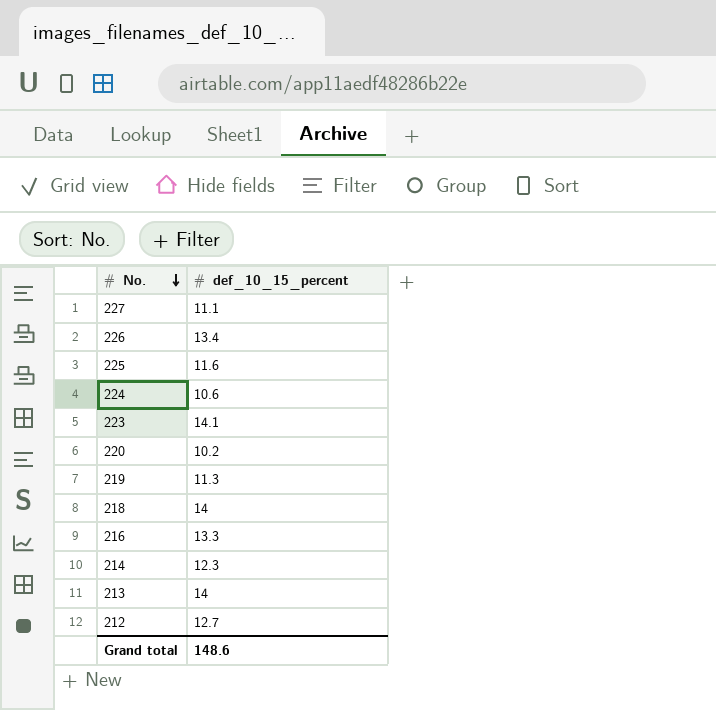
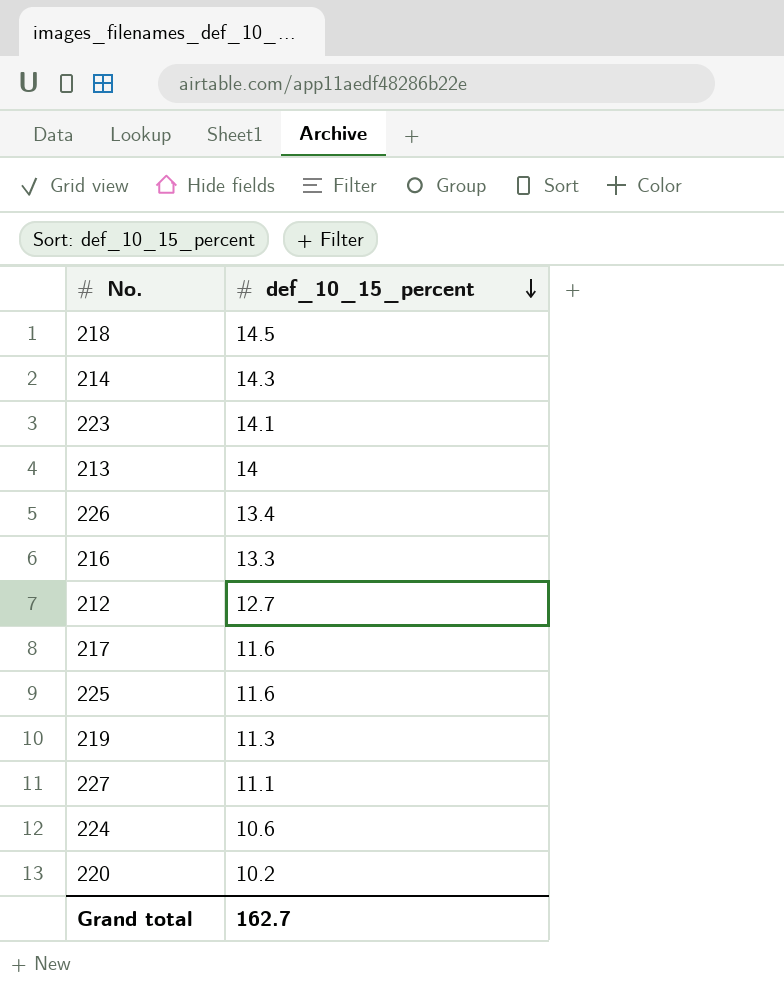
row order: No. descending -> def_10_15_percent descending
218 | def_10_15_percent: 14 -> 14.5
214 | def_10_15_percent: 12.3 -> 14.3
row 217: none -> 11.6
Grand total | def_10_15_percent: 148.6 -> 162.7

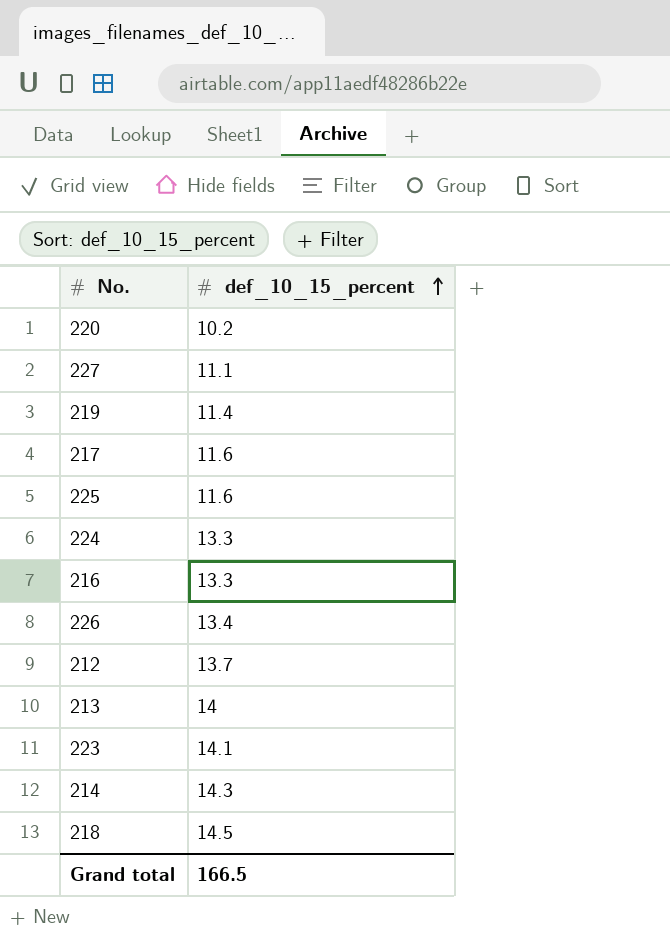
row order: def_10_15_percent descending -> def_10_15_percent ascending
219 | def_10_15_percent: 11.3 -> 11.4
224 | def_10_15_percent: 10.6 -> 13.3
212 | def_10_15_percent: 12.7 -> 13.7
Grand total | def_10_15_percent: 162.7 -> 166.5

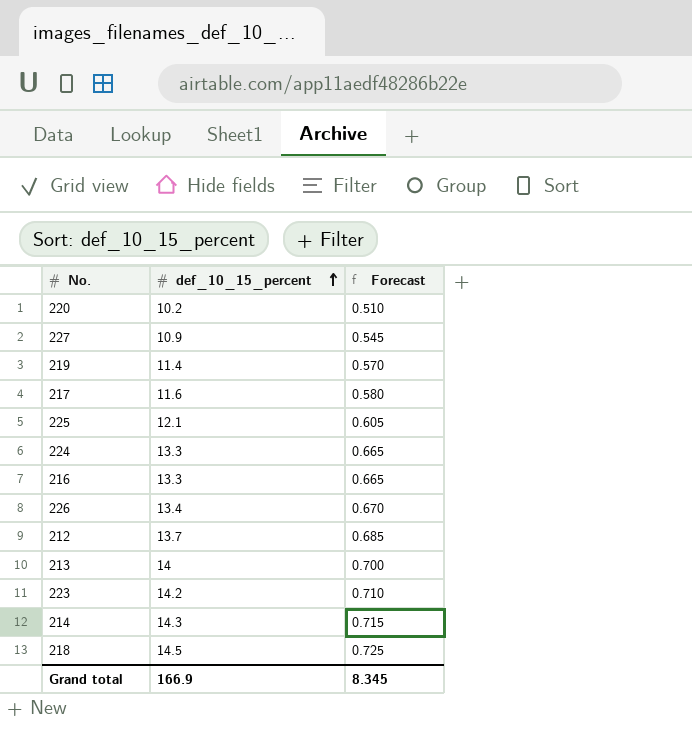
column Forecast | formula: none -> [def_10_15_percent] * 0.05
227 | def_10_15_percent: 11.1 -> 10.9
225 | def_10_15_percent: 11.6 -> 12.1
223 | def_10_15_percent: 14.1 -> 14.2
Grand total | def_10_15_percent: 166.5 -> 166.9

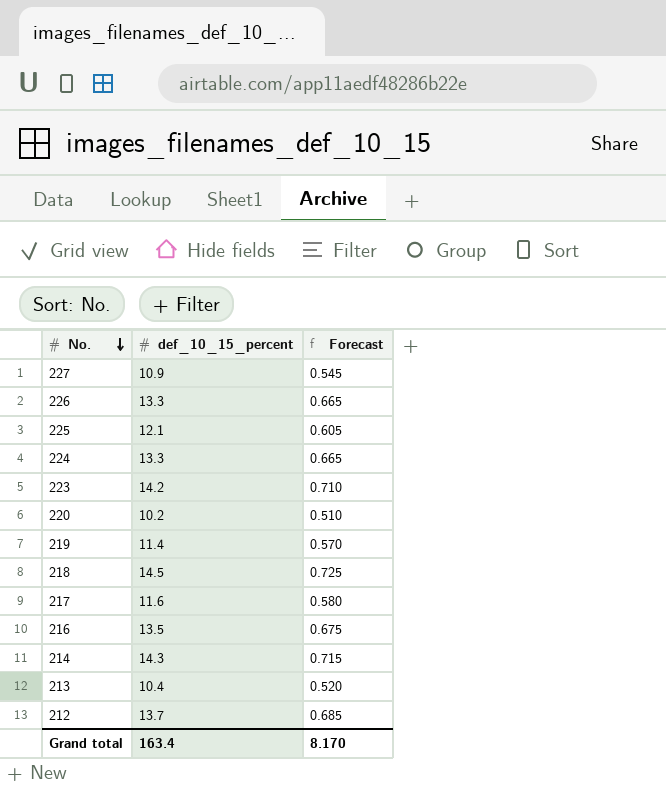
row order: def_10_15_percent ascending -> No. descending
226 | def_10_15_percent: 13.4 -> 13.3
226 | Forecast: 0.670 -> 0.665
216 | def_10_15_percent: 13.3 -> 13.5
216 | Forecast: 0.665 -> 0.675
213 | def_10_15_percent: 14 -> 10.4
213 | Forecast: 0.700 -> 0.520
Grand total | def_10_15_percent: 166.9 -> 163.4
Grand total | Forecast: 8.345 -> 8.170

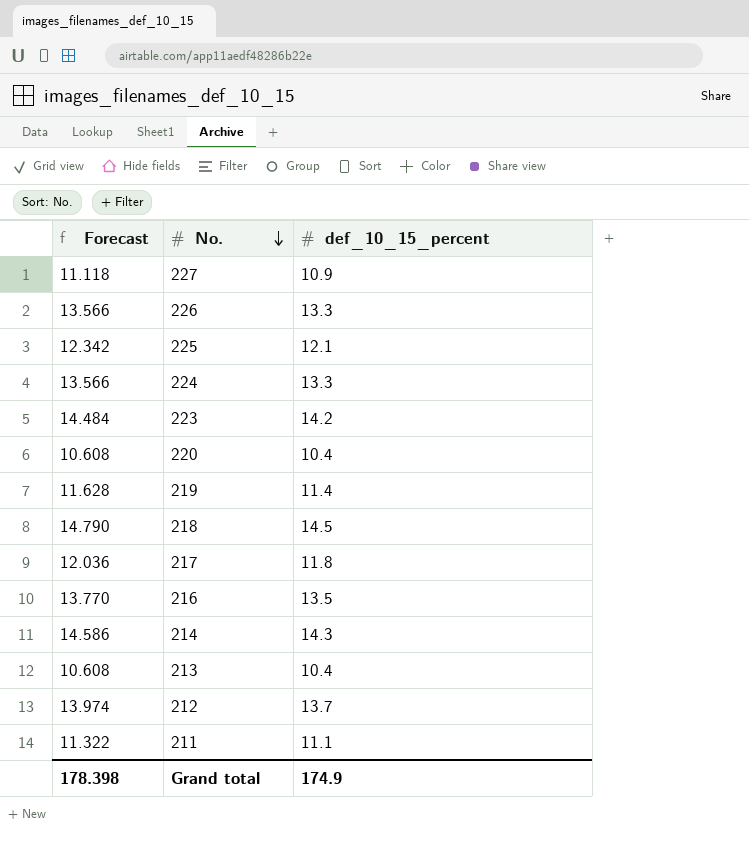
column Forecast | formula: [def_10_15_percent] * 0.05 -> [def_10_15_percent] * 1.02
column Forecast | position: 3 -> 1
220 | def_10_15_percent: 10.2 -> 10.4
217 | def_10_15_percent: 11.6 -> 11.8
row 211: none -> 11.322 | 11.1
Grand total | Forecast: 8.170 -> 178.398
Grand total | def_10_15_percent: 163.4 -> 174.9

